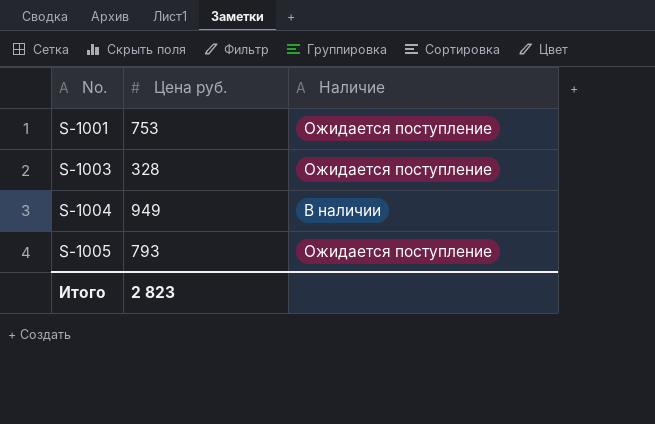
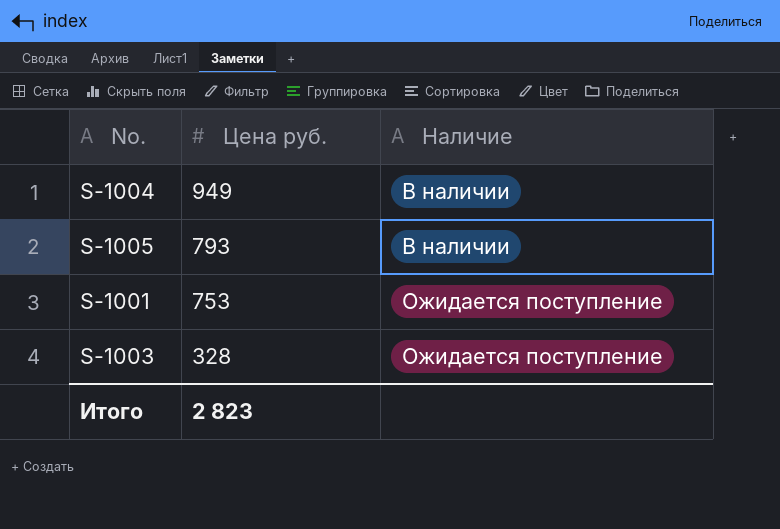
row order: No. ascending -> Цена руб. descending
S-1005 | Наличие: Ожидается поступление -> В наличии

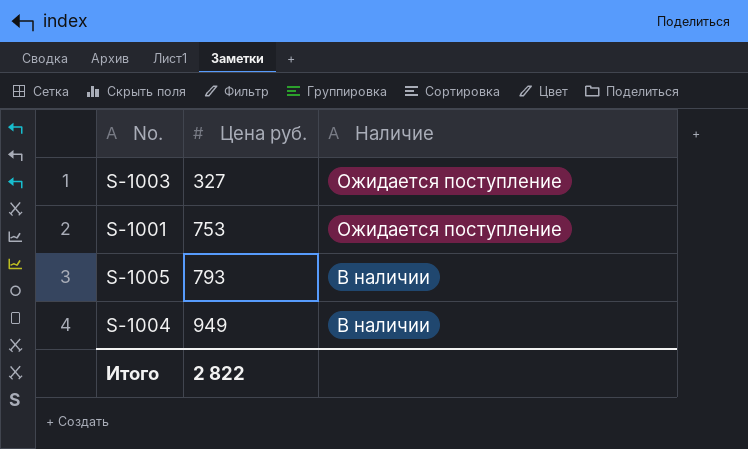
row order: Цена руб. descending -> Цена руб. ascending
S-1003 | Цена руб.: 328 -> 327
Итого | Цена руб.: 2 823 -> 2 822

